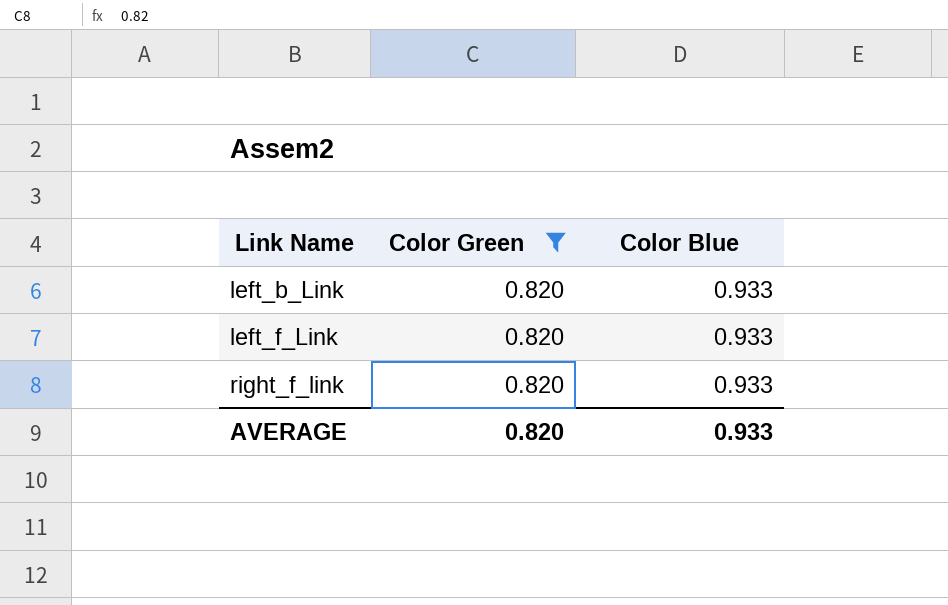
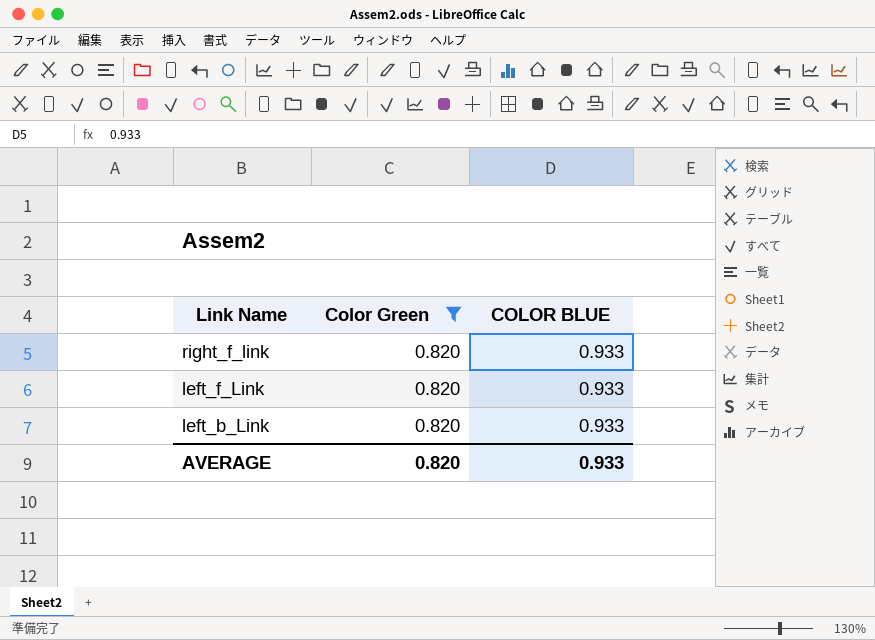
row order: Link Name ascending -> Link Name descending
column name: Color Blue -> COLOR BLUE

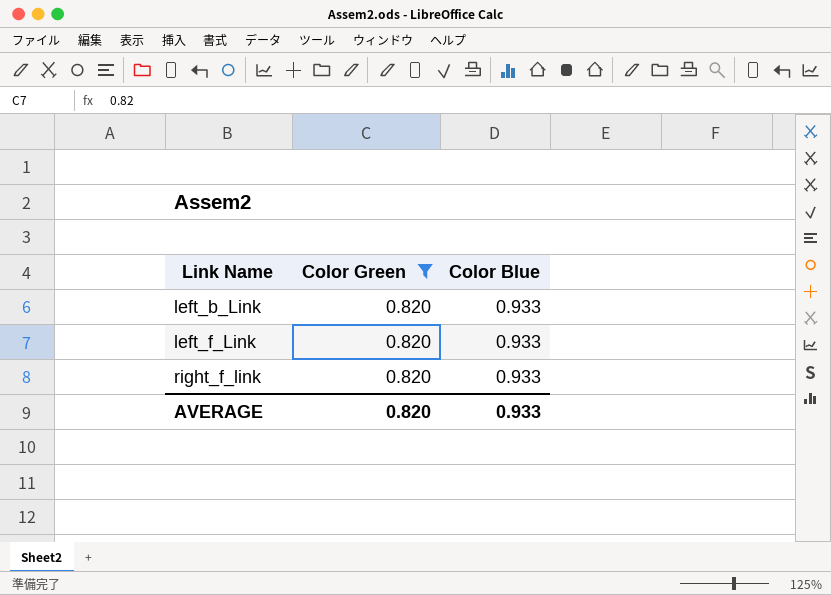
row order: Link Name descending -> Link Name ascending
column name: COLOR BLUE -> Color Blue

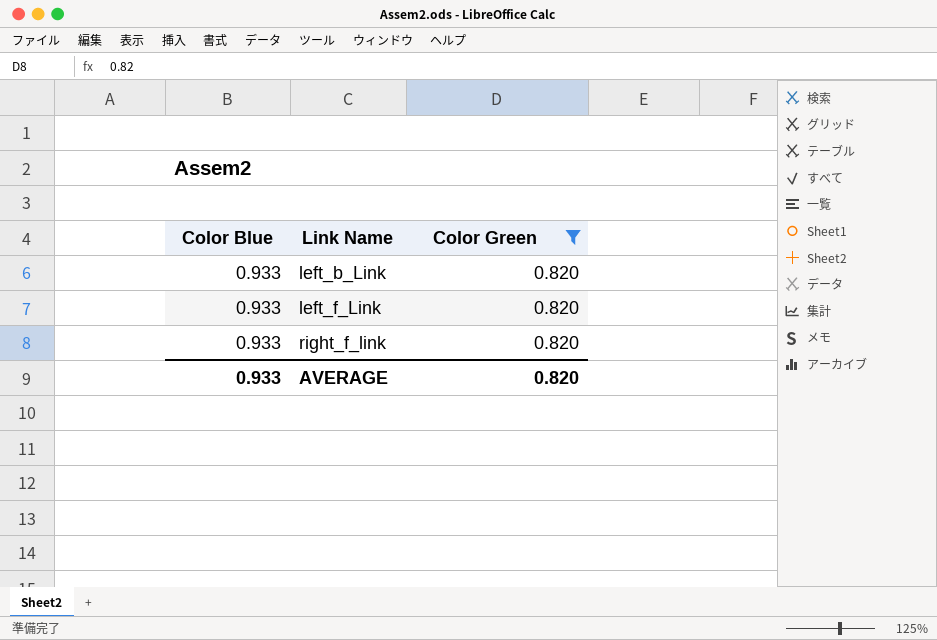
column Color Blue | position: 3 -> 1

